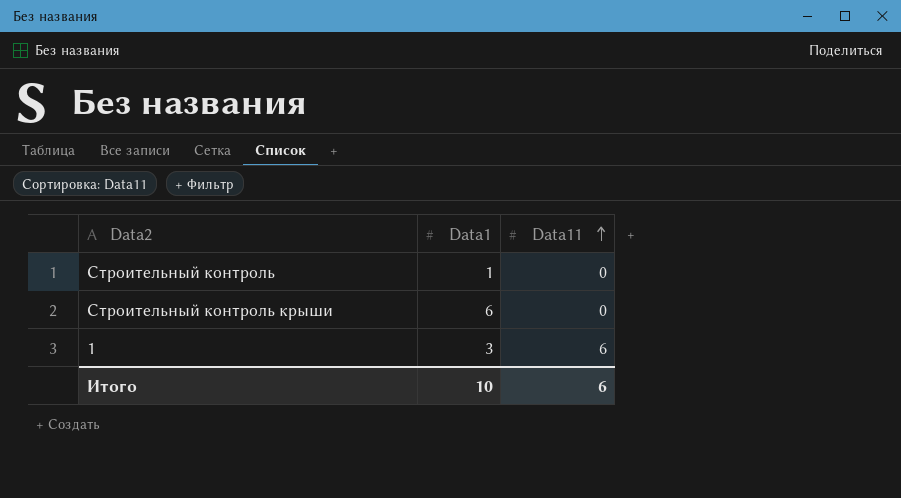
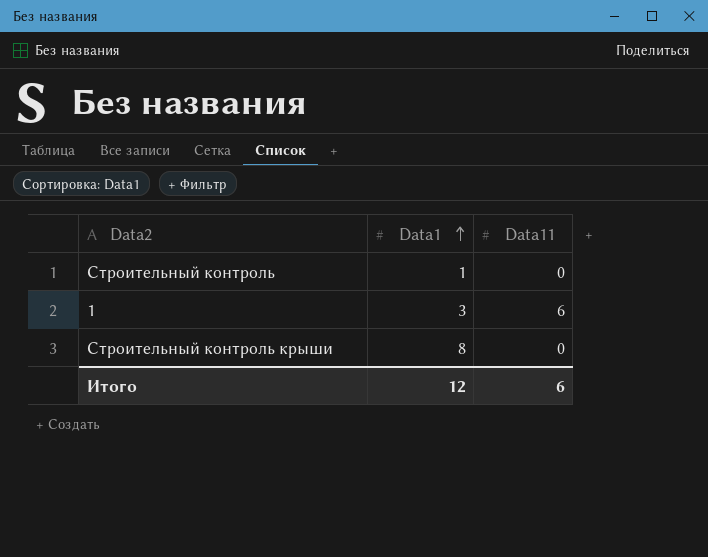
row order: Data11 ascending -> Data1 ascending
Строительный контроль крыши | Data1: 6 -> 8
Итого | Data1: 10 -> 12

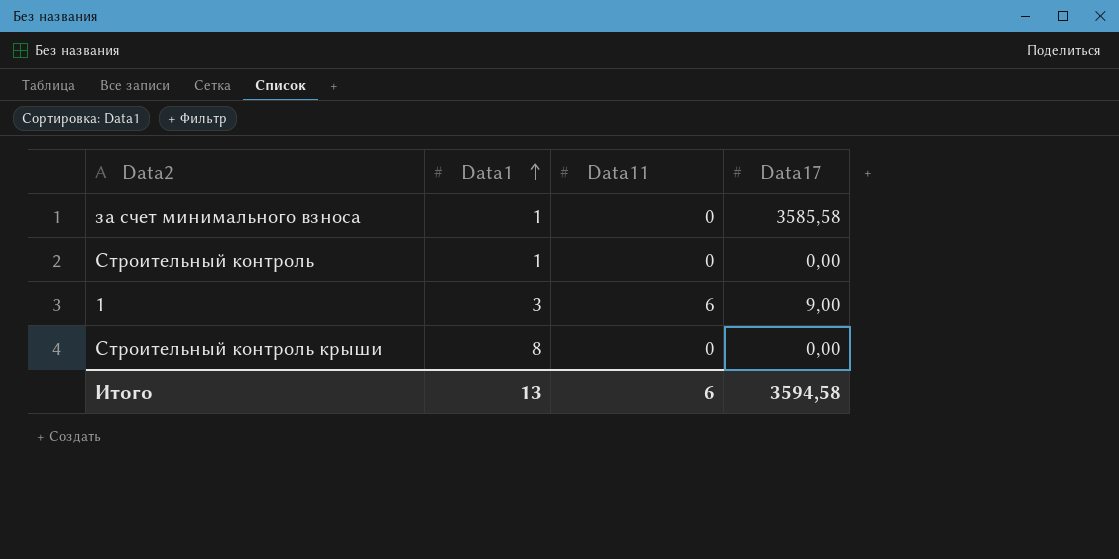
column Data17 | position: none -> 4
row за счет минимального взноса: none -> 1 | 0 | 3585,58
Итого | Data1: 12 -> 13

